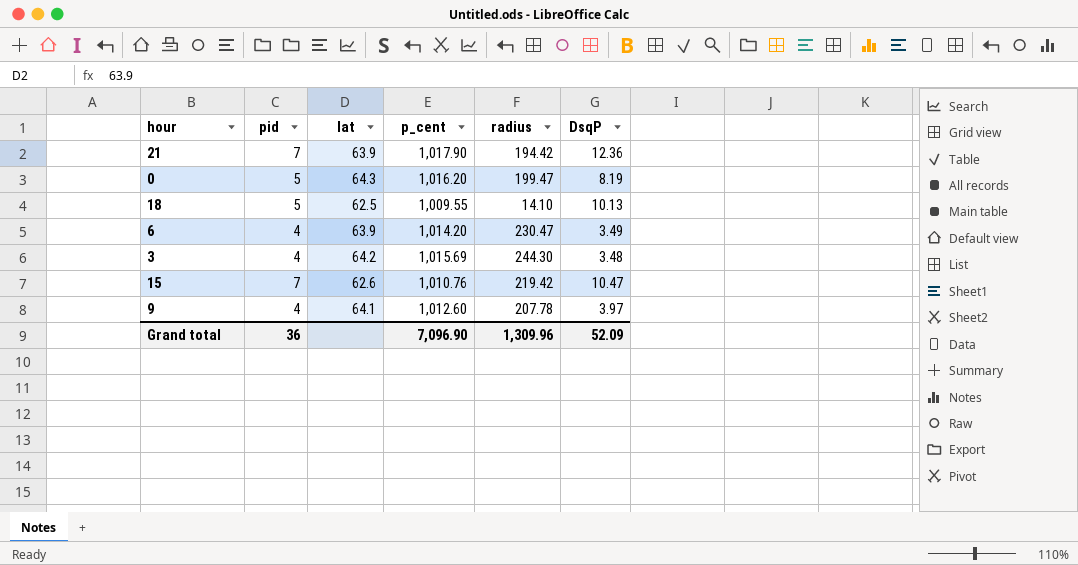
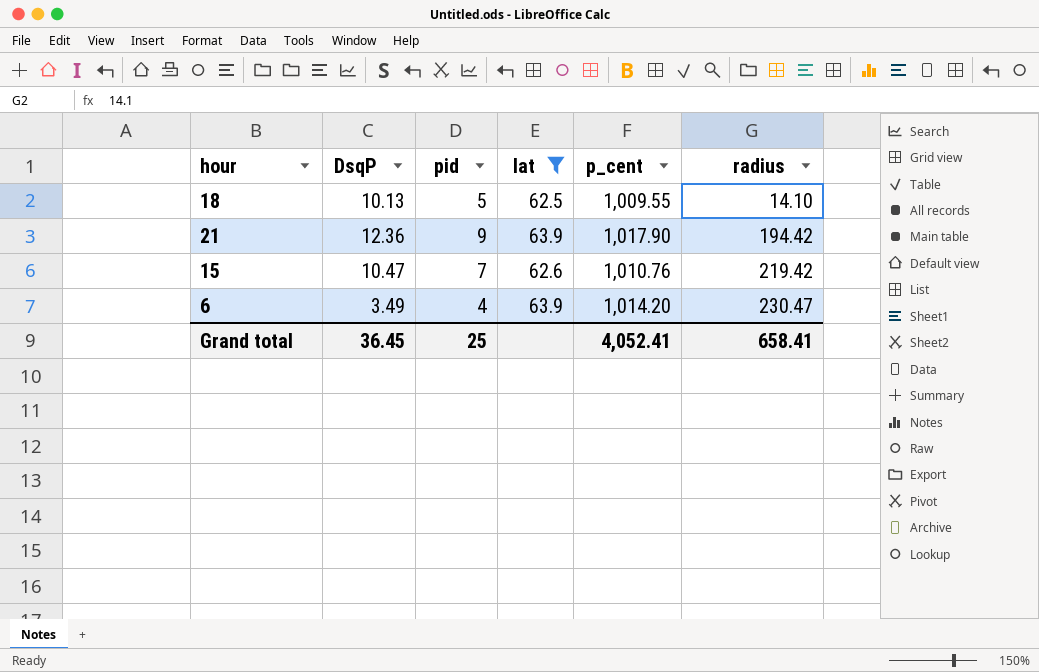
filter: none -> lat <= 63.9
row order: none -> radius ascending
column DsqP | position: 6 -> 2
21 | pid: 7 -> 9
Grand total | DsqP: 52.09 -> 36.45
Grand total | pid: 36 -> 25
Grand total | p_cent: 7,096.90 -> 4,052.41
Grand total | radius: 1,309.96 -> 658.41

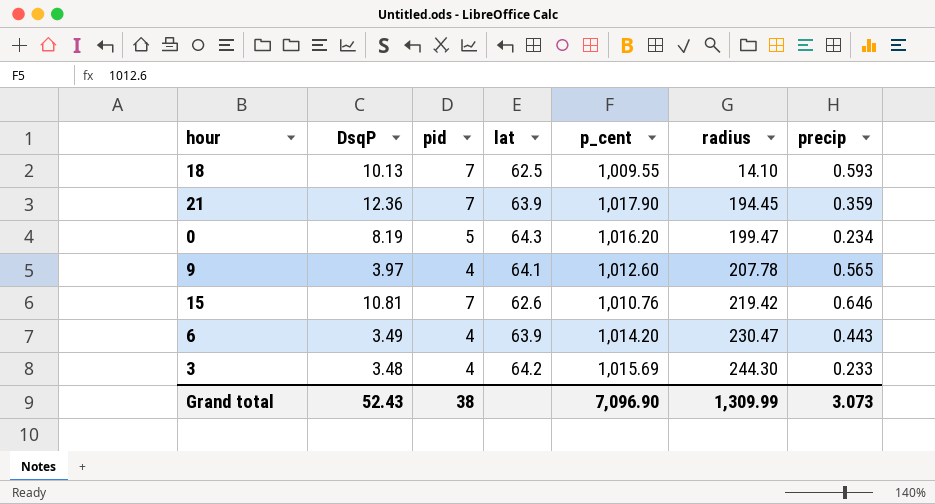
filter: lat <= 63.9 -> none
column precip | position: none -> 7
18 | pid: 5 -> 7
21 | pid: 9 -> 7
21 | radius: 194.42 -> 194.45
15 | DsqP: 10.47 -> 10.81
Grand total | DsqP: 36.45 -> 52.43
Grand total | pid: 25 -> 38
Grand total | p_cent: 4,052.41 -> 7,096.90
Grand total | radius: 658.41 -> 1,309.99

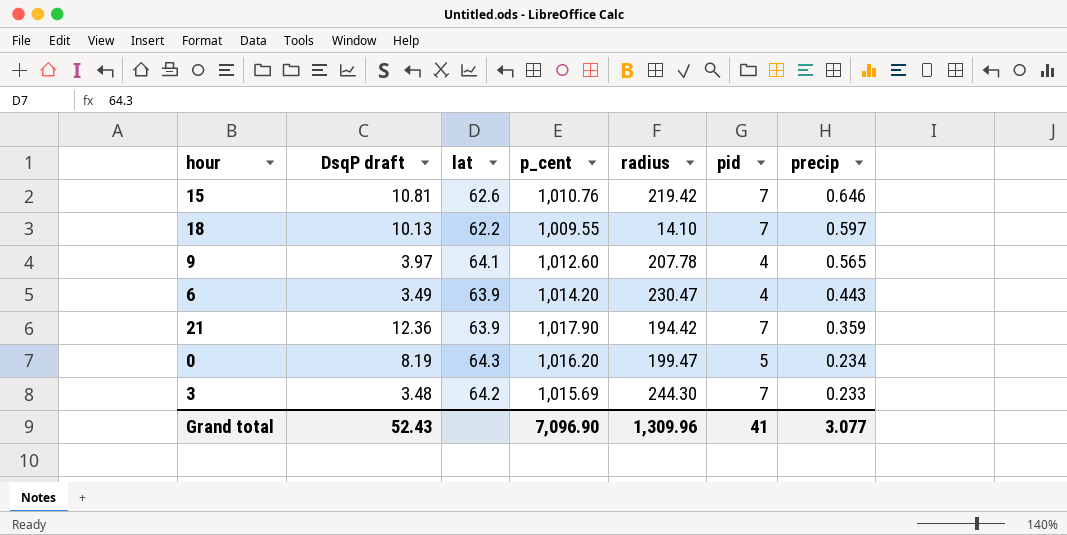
row order: radius ascending -> precip descending
column name: DsqP -> DsqP draft
column pid | position: 3 -> 6
18 | lat: 62.5 -> 62.2
18 | precip: 0.593 -> 0.597
21 | radius: 194.45 -> 194.42
3 | pid: 4 -> 7
Grand total | radius: 1,309.99 -> 1,309.96
Grand total | pid: 38 -> 41
Grand total | precip: 3.073 -> 3.077

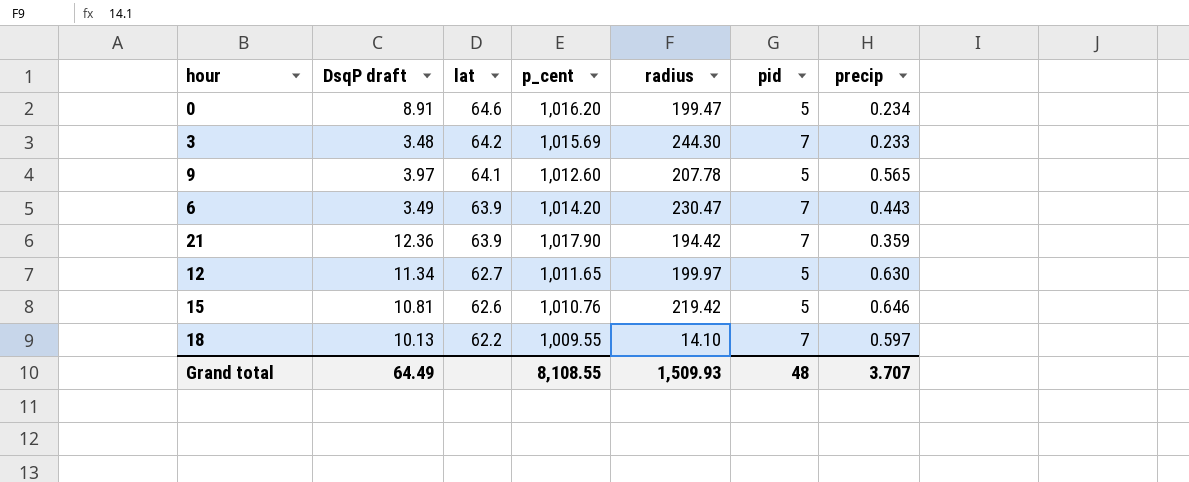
row order: precip descending -> lat descending
0 | DsqP draft: 8.19 -> 8.91
0 | lat: 64.3 -> 64.6
9 | pid: 4 -> 5
6 | pid: 4 -> 7
row 12: none -> 11.34 | 62.7 | 1,011.65 | 199.97 | 5 | 0.630
15 | pid: 7 -> 5
Grand total | DsqP draft: 52.43 -> 64.49
Grand total | p_cent: 7,096.90 -> 8,108.55
Grand total | radius: 1,309.96 -> 1,509.93
Grand total | pid: 41 -> 48
Grand total | precip: 3.077 -> 3.707

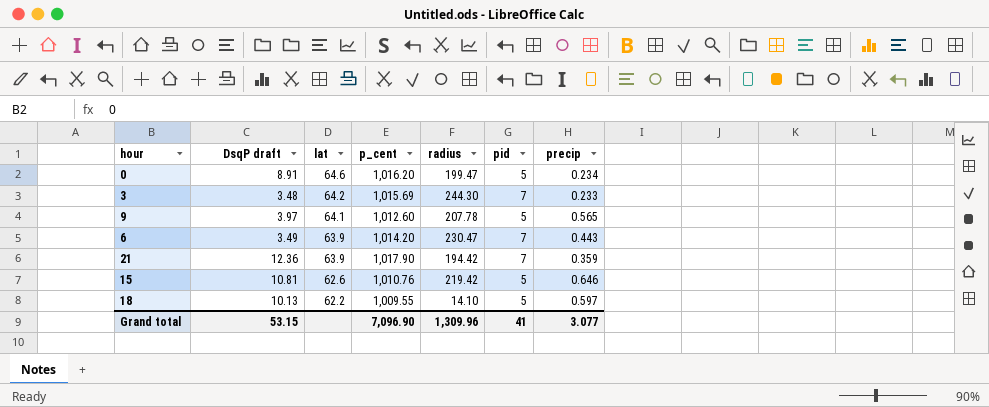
row 12: 11.34 | 62.7 | 1,011.65 | 199.97 | 5 | 0.630 -> none
18 | pid: 7 -> 5
Grand total | DsqP draft: 64.49 -> 53.15
Grand total | p_cent: 8,108.55 -> 7,096.90
Grand total | radius: 1,509.93 -> 1,309.96
Grand total | pid: 48 -> 41
Grand total | precip: 3.707 -> 3.077

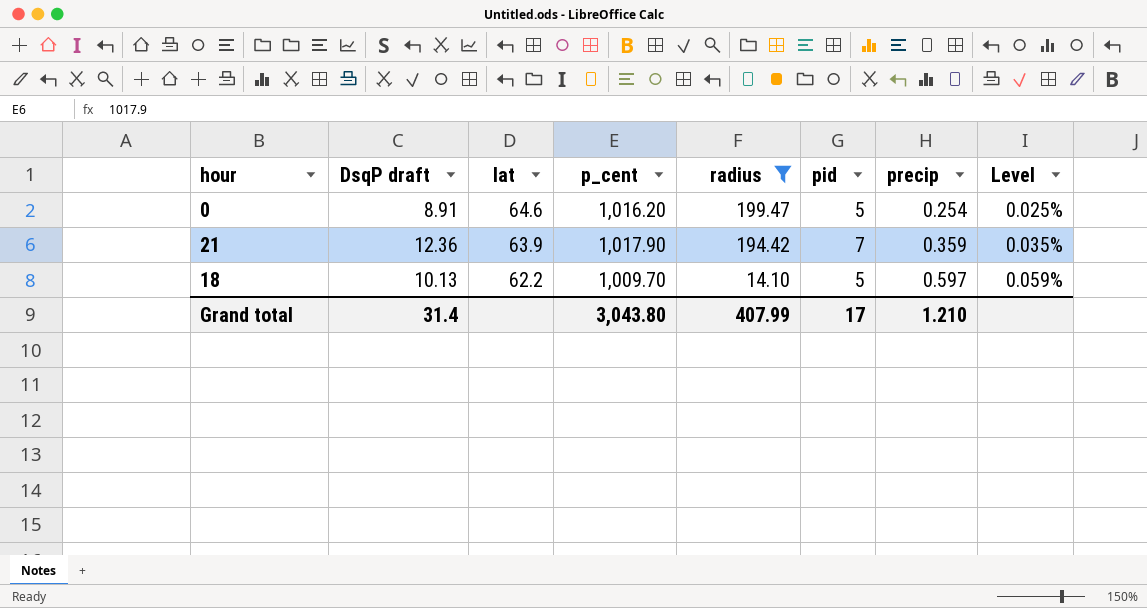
filter: none -> radius <= 199.47
column Level | formula: none -> [precip] / [p_cent]
0 | precip: 0.234 -> 0.254
18 | p_cent: 1,009.55 -> 1,009.70
Grand total | DsqP draft: 53.15 -> 31.4
Grand total | p_cent: 7,096.90 -> 3,043.80
Grand total | radius: 1,309.96 -> 407.99
Grand total | pid: 41 -> 17
Grand total | precip: 3.077 -> 1.210

